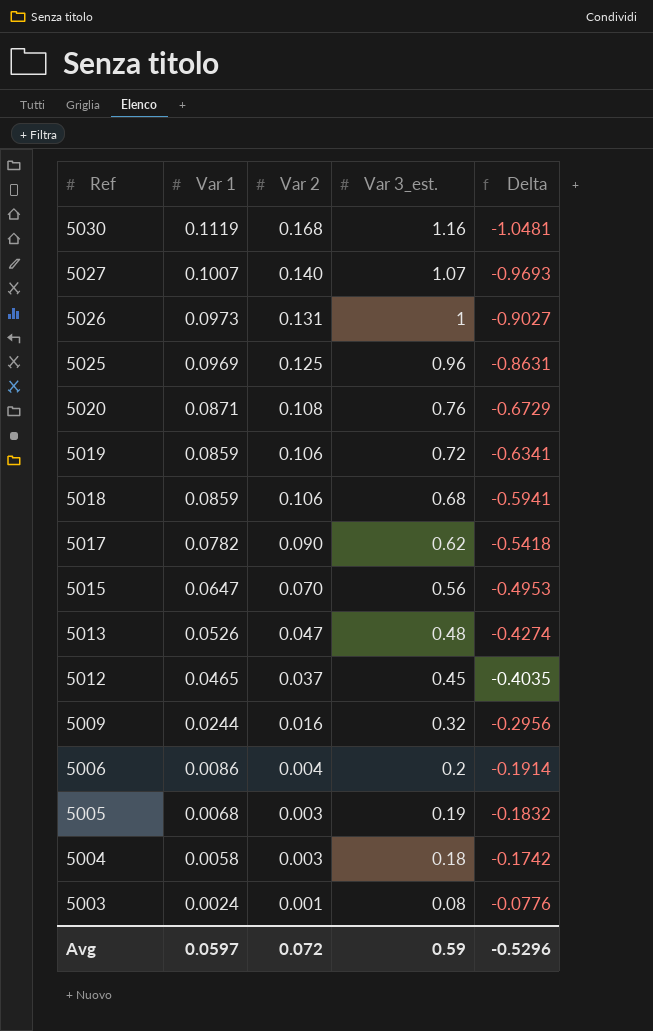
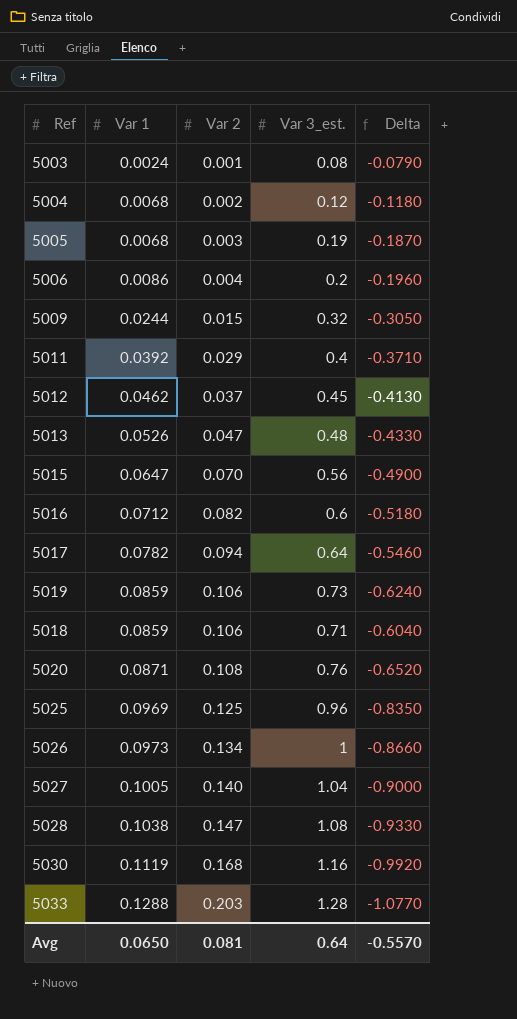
row order: Ref descending -> Var 1 ascending
column Delta | formula: [Var 1] - [Var 3_est.] -> [Var 2] - [Var 3_est.]
5004 | Var 1: 0.0058 -> 0.0068
5004 | Var 2: 0.003 -> 0.002
5004 | Var 3_est.: 0.18 -> 0.12
5009 | Var 2: 0.016 -> 0.015
row 5011: none -> 0.0392 | 0.029 | 0.4 | -0.3710
5012 | Var 1: 0.0465 -> 0.0462
row 5016: none -> 0.0712 | 0.082 | 0.6 | -0.5180
5017 | Var 2: 0.090 -> 0.094
5017 | Var 3_est.: 0.62 -> 0.64
5019 | Var 3_est.: 0.72 -> 0.73
5018 | Var 3_est.: 0.68 -> 0.71
5026 | Var 2: 0.131 -> 0.134
5027 | Var 1: 0.1007 -> 0.1005
5027 | Var 3_est.: 1.07 -> 1.04
row 5028: none -> 0.1038 | 0.147 | 1.08 | -0.9330
row 5033: none -> 0.1288 | 0.203 | 1.28 | -1.0770
Avg | Var 1: 0.0597 -> 0.0650
Avg | Var 2: 0.072 -> 0.081
Avg | Var 3_est.: 0.59 -> 0.64
Avg | Delta: -0.5296 -> -0.5570

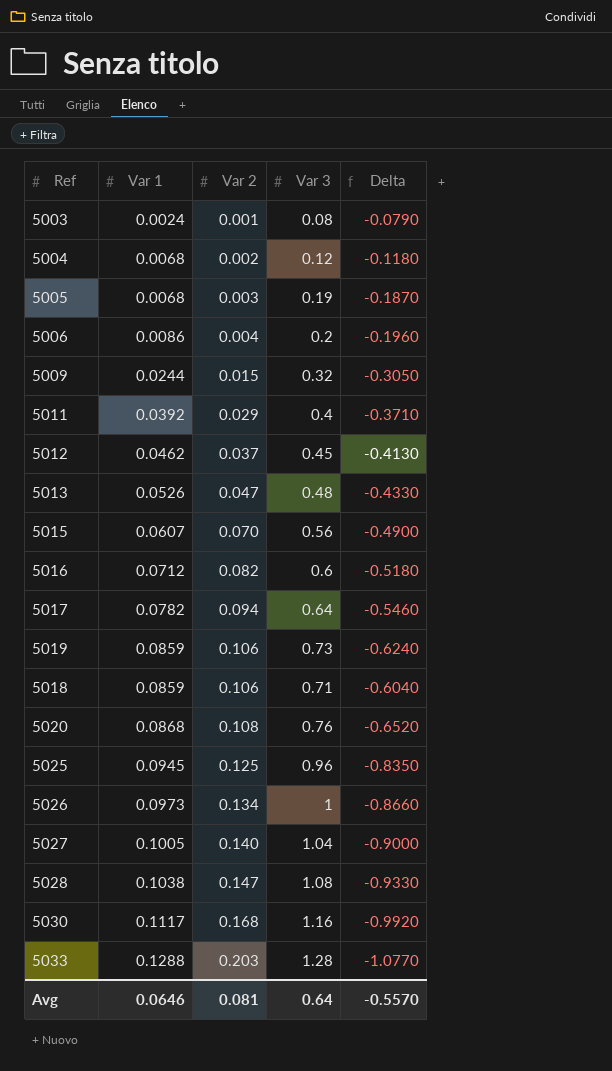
column name: Var 3_est. -> Var 3
5015 | Var 1: 0.0647 -> 0.0607
5020 | Var 1: 0.0871 -> 0.0868
5025 | Var 1: 0.0969 -> 0.0945
5030 | Var 1: 0.1119 -> 0.1117
Avg | Var 1: 0.0650 -> 0.0646

